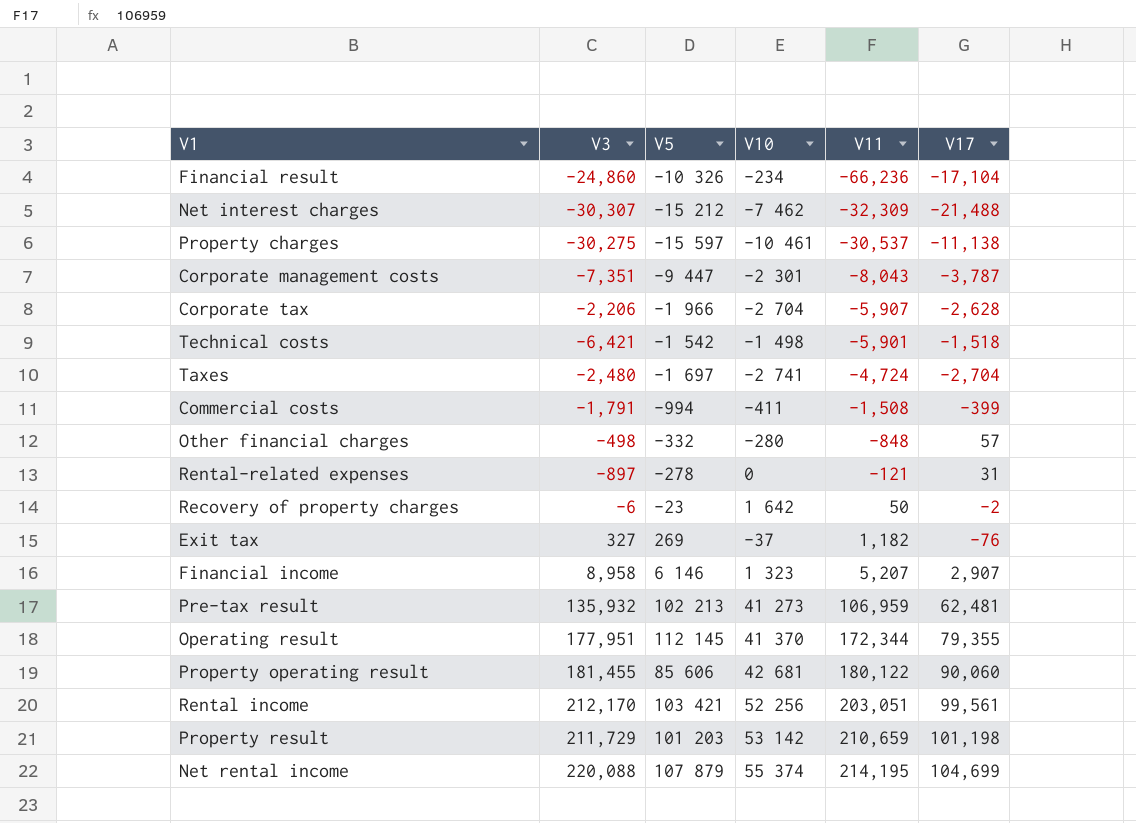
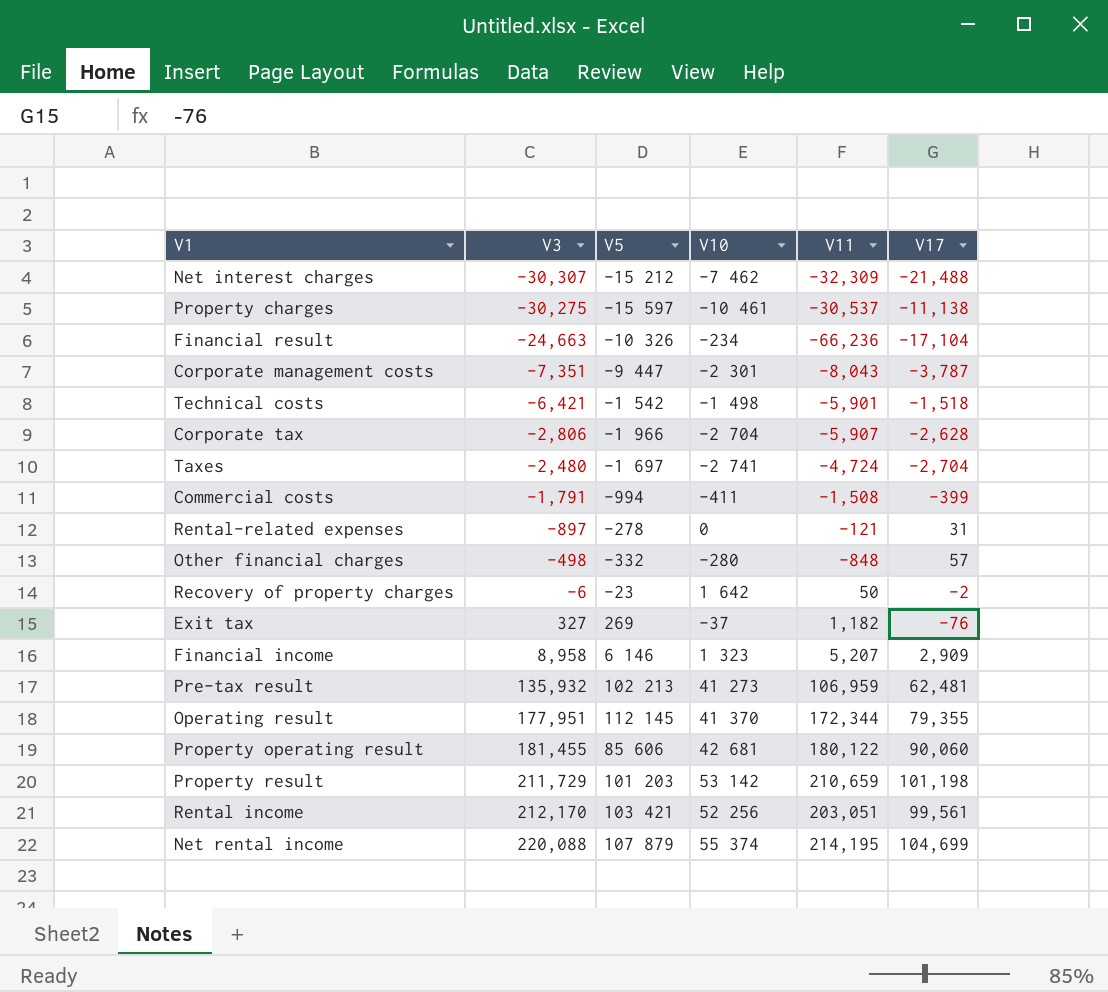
row order: V11 ascending -> V3 ascending
Financial result | V3: -24,860 -> -24,663
Corporate tax | V3: -2,206 -> -2,806
Financial income | V17: 2,907 -> 2,909

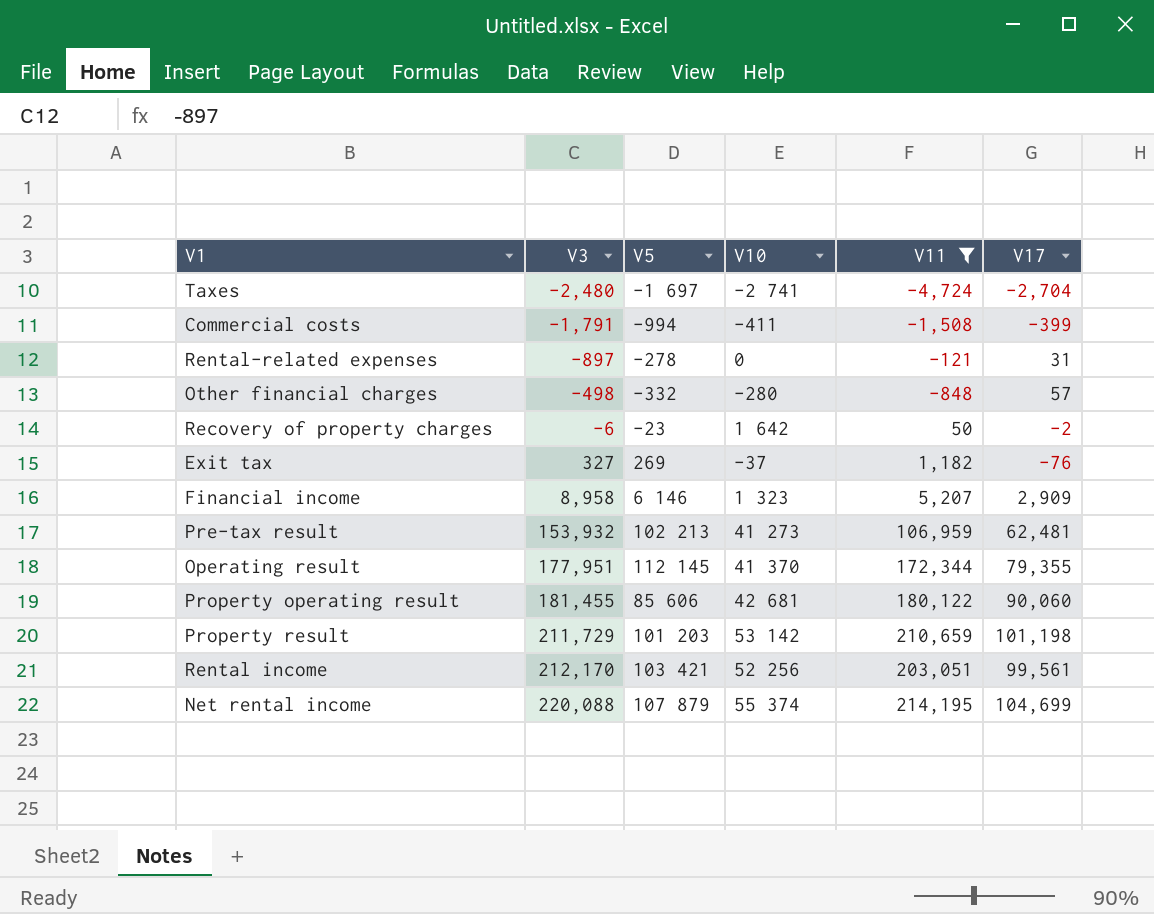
filter: none -> V11 >= -4,724
Pre-tax result | V3: 135,932 -> 153,932

